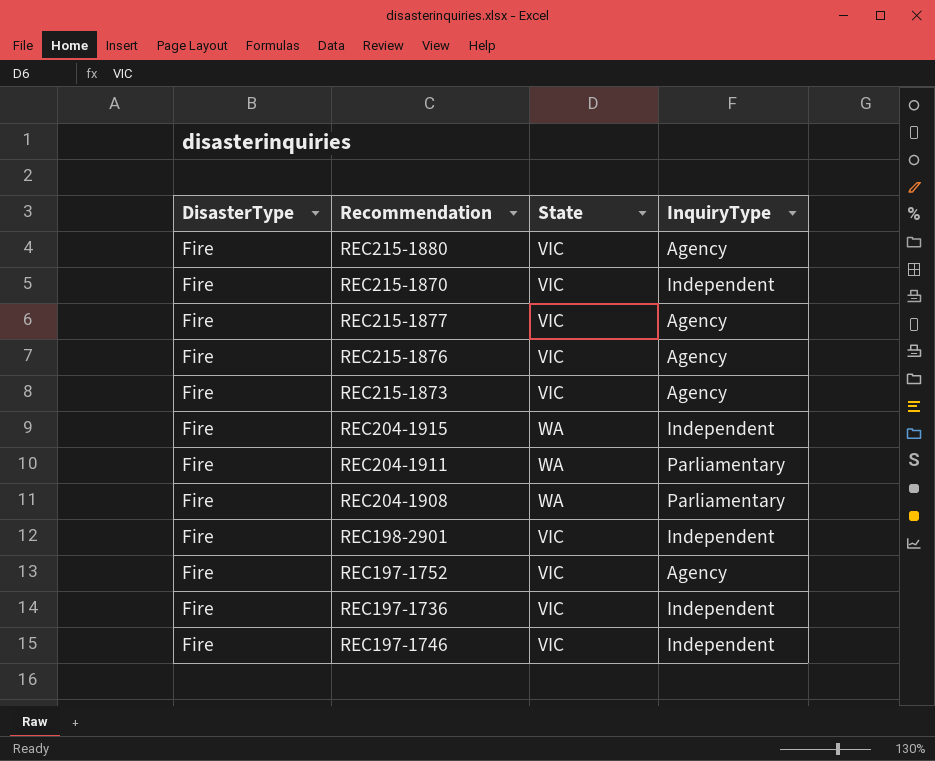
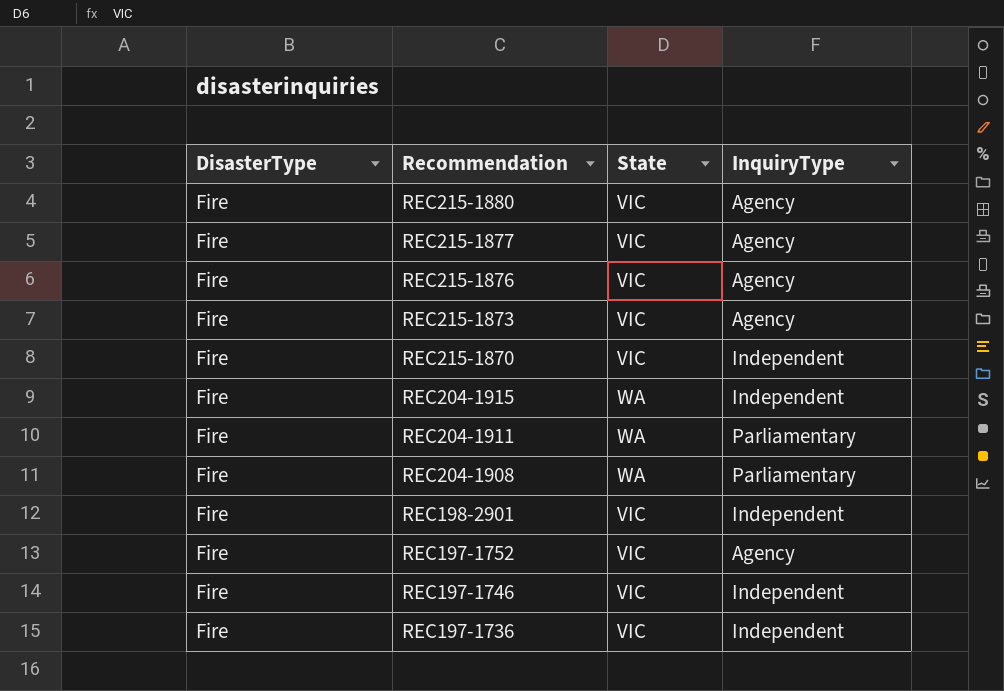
row order: none -> Recommendation descending

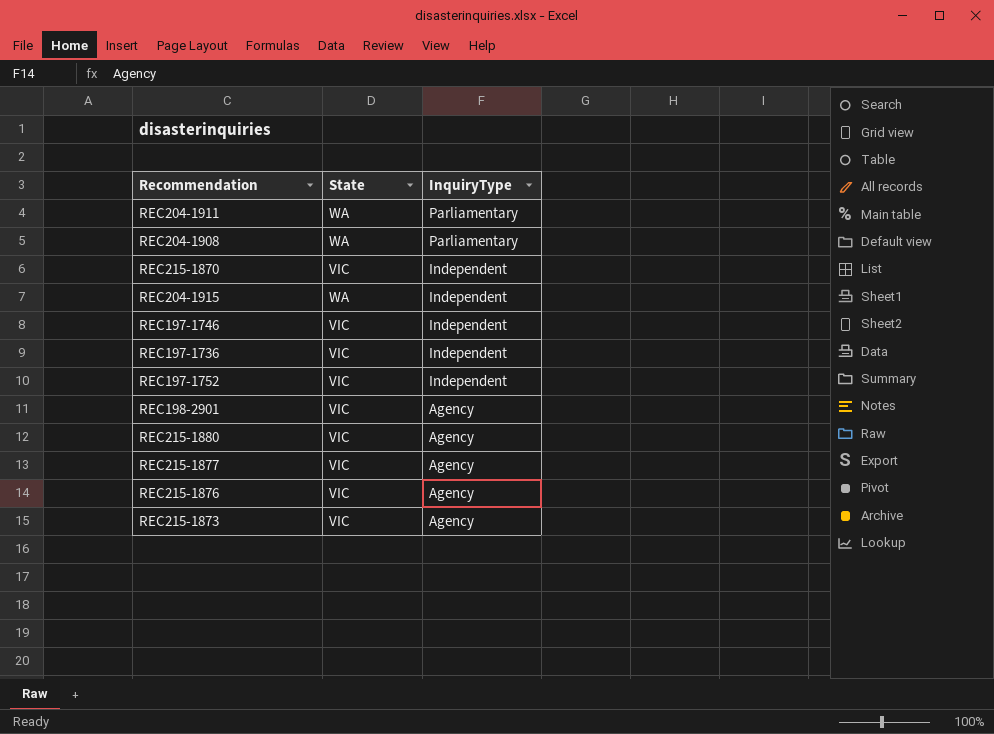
row order: Recommendation descending -> InquiryType descending
column DisasterType | position: 1 -> none
REC197-1752 | InquiryType: Agency -> Independent
REC198-2901 | InquiryType: Independent -> Agency

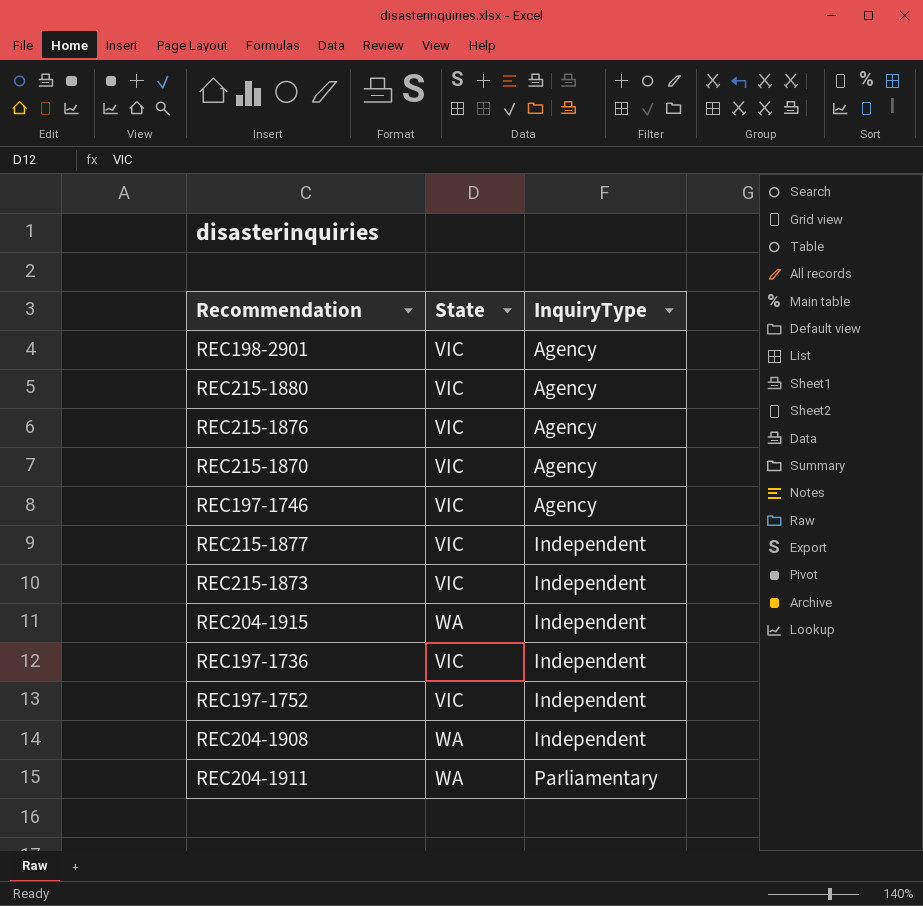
row order: InquiryType descending -> InquiryType ascending
REC215-1870 | InquiryType: Independent -> Agency
REC197-1746 | InquiryType: Independent -> Agency
REC215-1877 | InquiryType: Agency -> Independent
REC215-1873 | InquiryType: Agency -> Independent
REC204-1908 | InquiryType: Parliamentary -> Independent

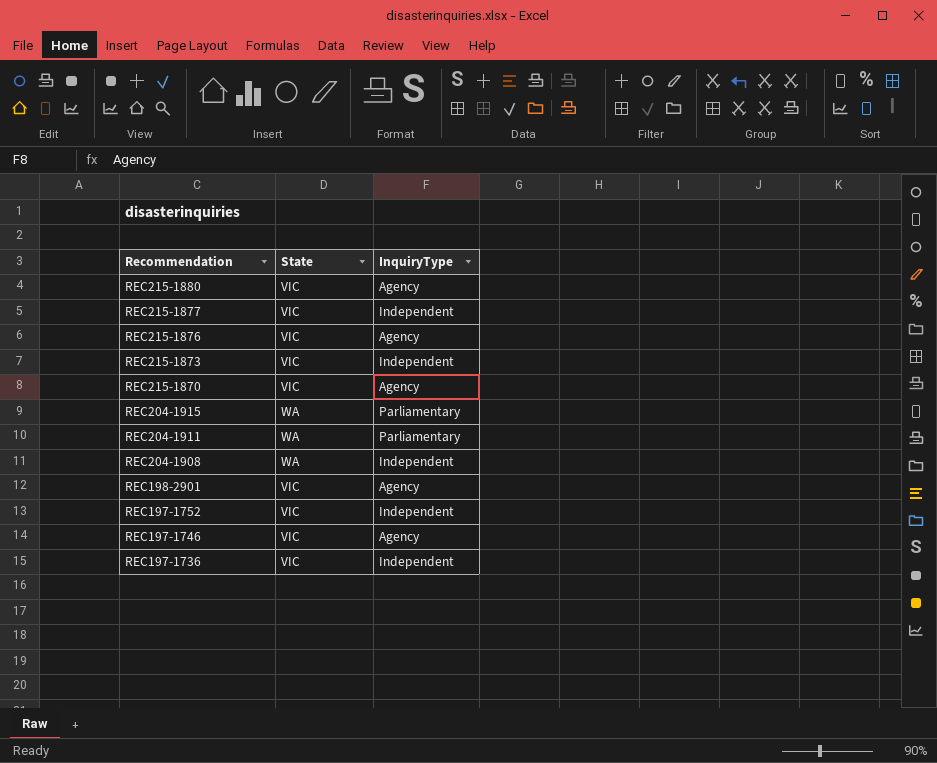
row order: InquiryType ascending -> Recommendation descending
REC204-1915 | InquiryType: Independent -> Parliamentary

